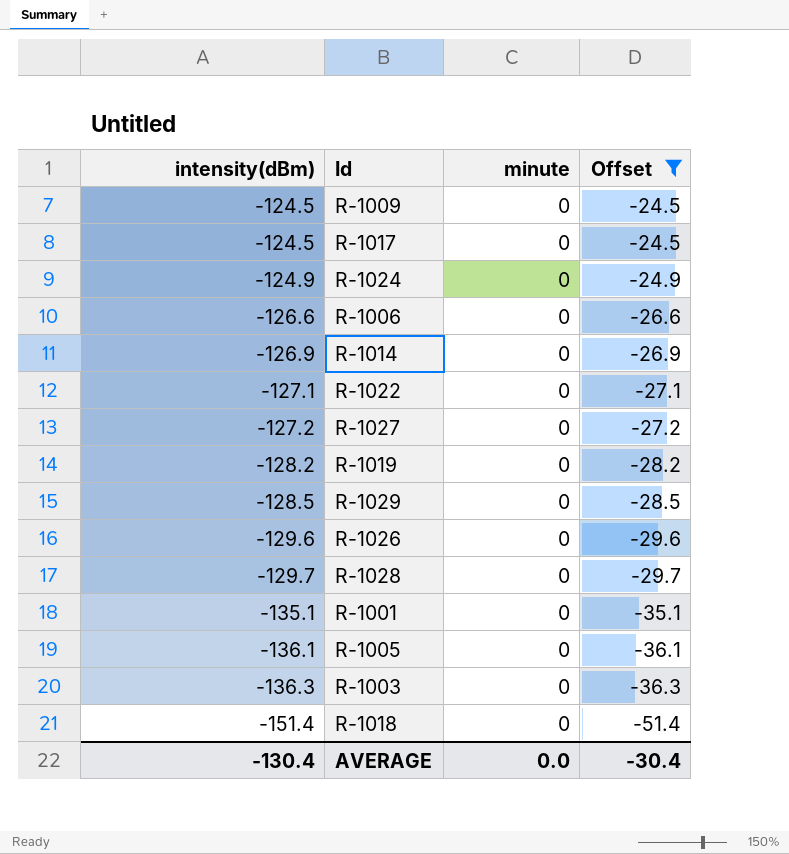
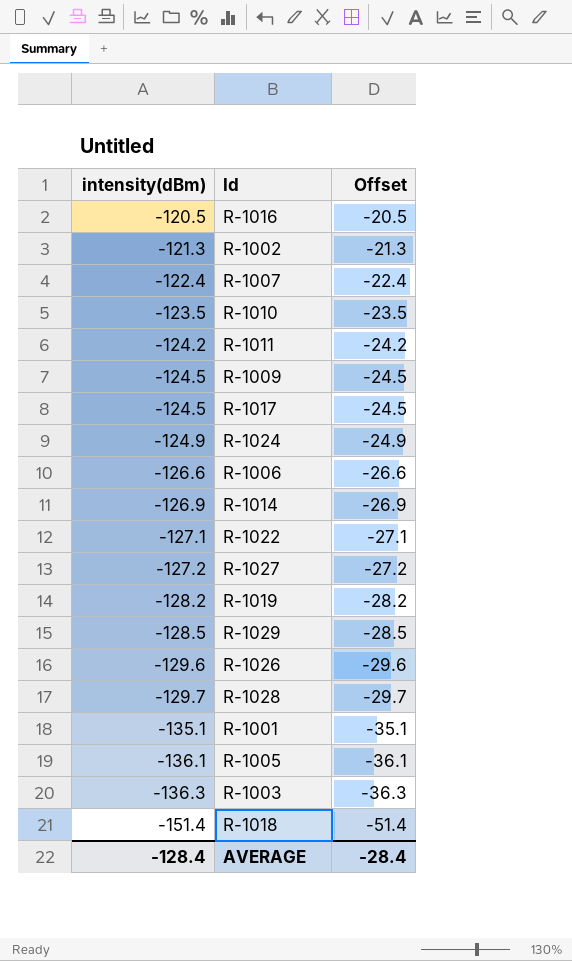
filter: Offset <= -24.5 -> none
column minute | position: 3 -> none
AVERAGE | intensity(dBm): -130.4 -> -128.4
AVERAGE | Offset: -30.4 -> -28.4

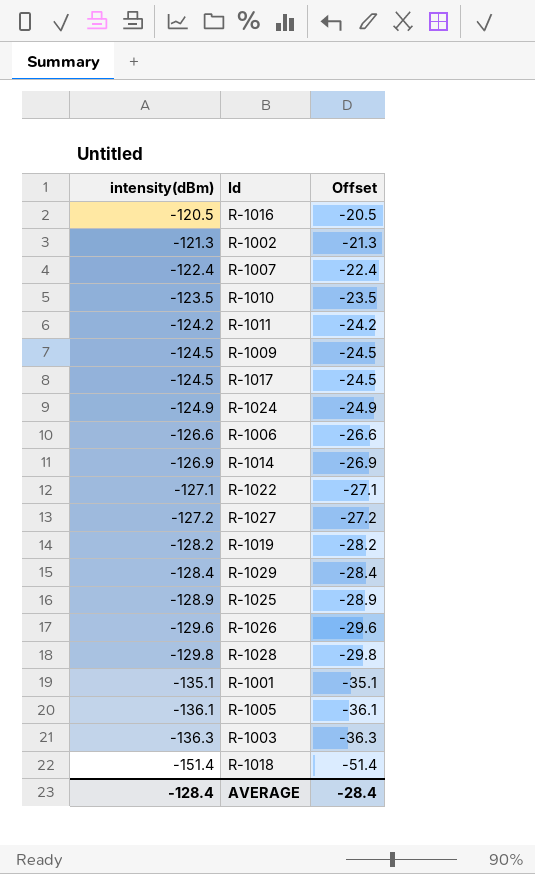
R-1029 | intensity(dBm): -128.5 -> -128.4
R-1029 | Offset: -28.5 -> -28.4
row R-1025: none -> -128.9 | -28.9
R-1028 | intensity(dBm): -129.7 -> -129.8
R-1028 | Offset: -29.7 -> -29.8

